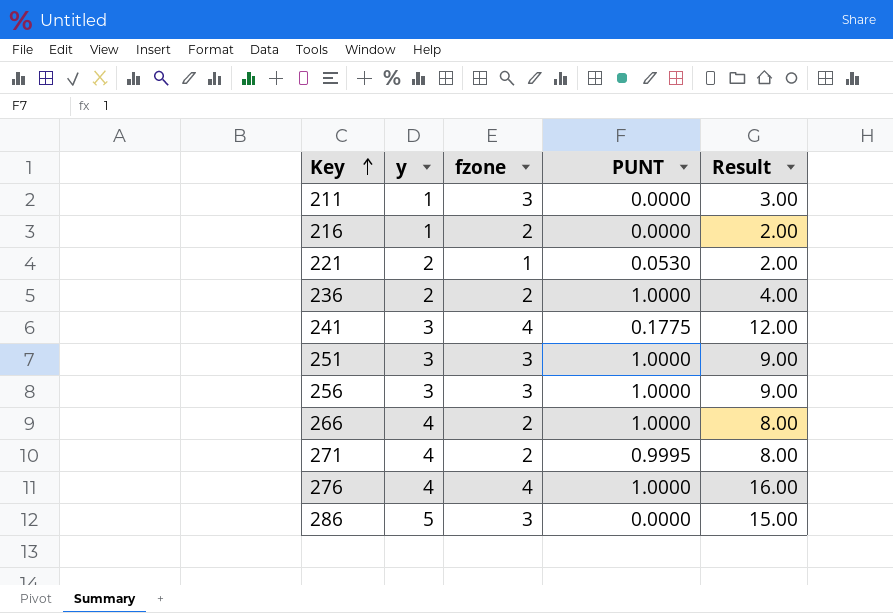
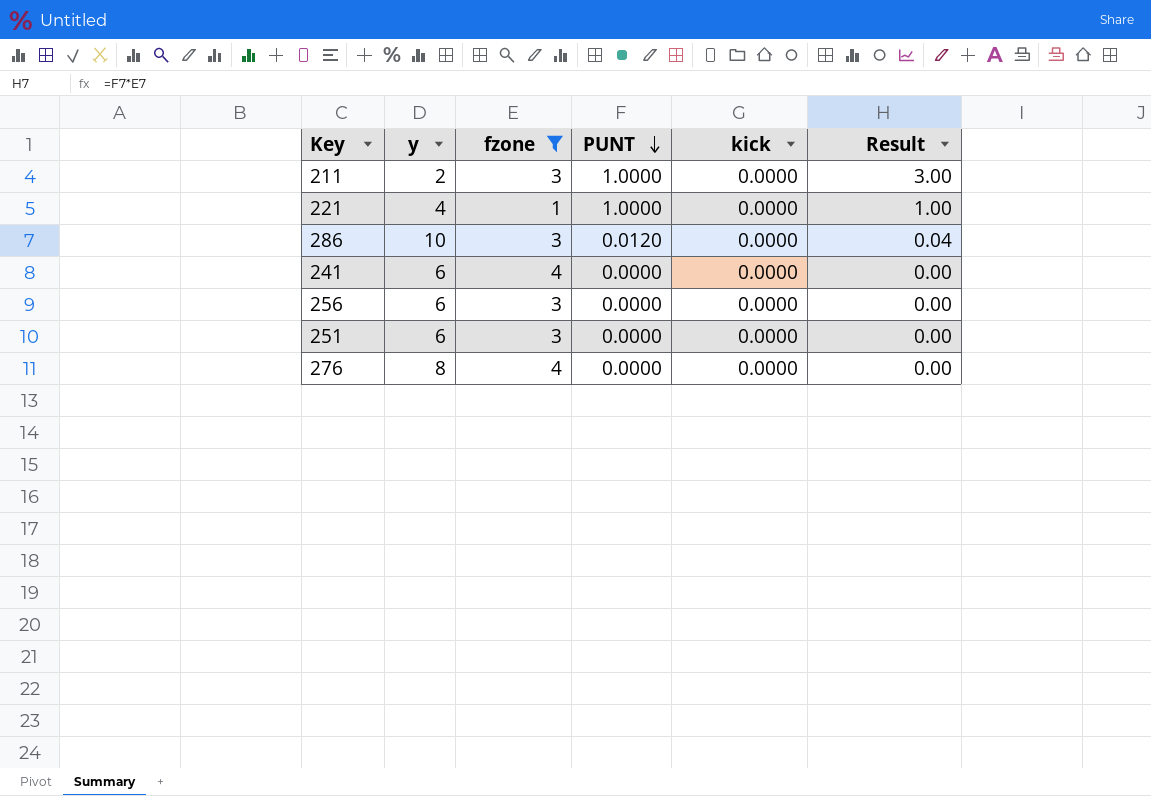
filter: none -> fzone != 2
row order: Key ascending -> PUNT descending
column kick | position: none -> 5
column Result | formula: [y] * [fzone] -> [fzone] * [PUNT]
211 | y: 1 -> 2
211 | PUNT: 0.0000 -> 1.0000
221 | y: 2 -> 4
221 | PUNT: 0.0530 -> 1.0000
286 | y: 5 -> 10
286 | PUNT: 0.0000 -> 0.0120
241 | y: 3 -> 6
241 | PUNT: 0.1775 -> 0.0000
256 | y: 3 -> 6
256 | PUNT: 1.0000 -> 0.0000
251 | y: 3 -> 6
251 | PUNT: 1.0000 -> 0.0000
276 | y: 4 -> 8
276 | PUNT: 1.0000 -> 0.0000

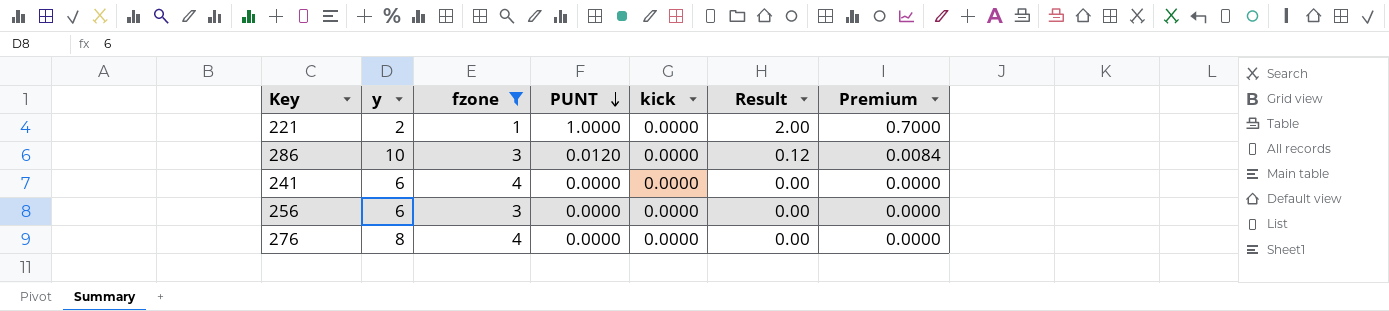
column Result | formula: [fzone] * [PUNT] -> [y] * [PUNT]
column Premium | formula: none -> [PUNT] * 0.7
row 211: 2 | 3 | 1.0000 | 0.0000 | 3.00 -> none
row 251: 6 | 3 | 0.0000 | 0.0000 | 0.00 -> none
221 | y: 4 -> 2

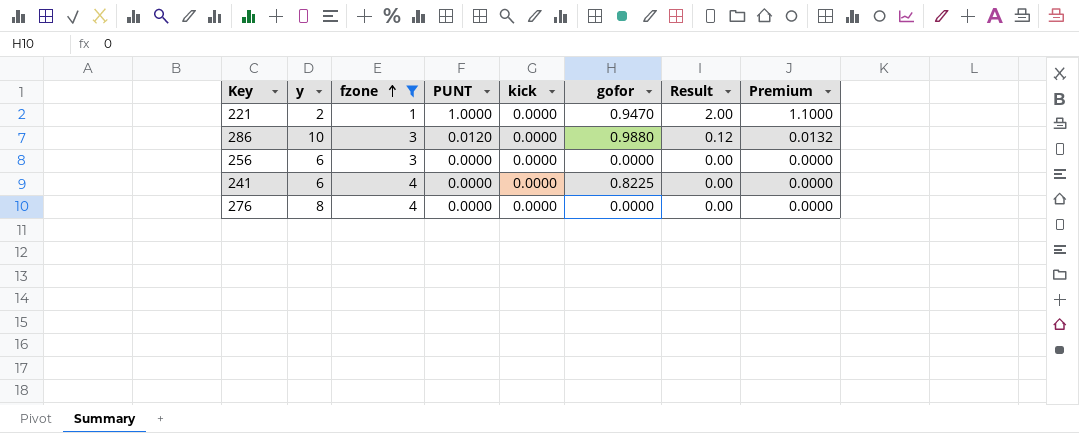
row order: PUNT descending -> fzone ascending
column gofor | position: none -> 6
column Premium | formula: [PUNT] * 0.7 -> [PUNT] * 1.1

